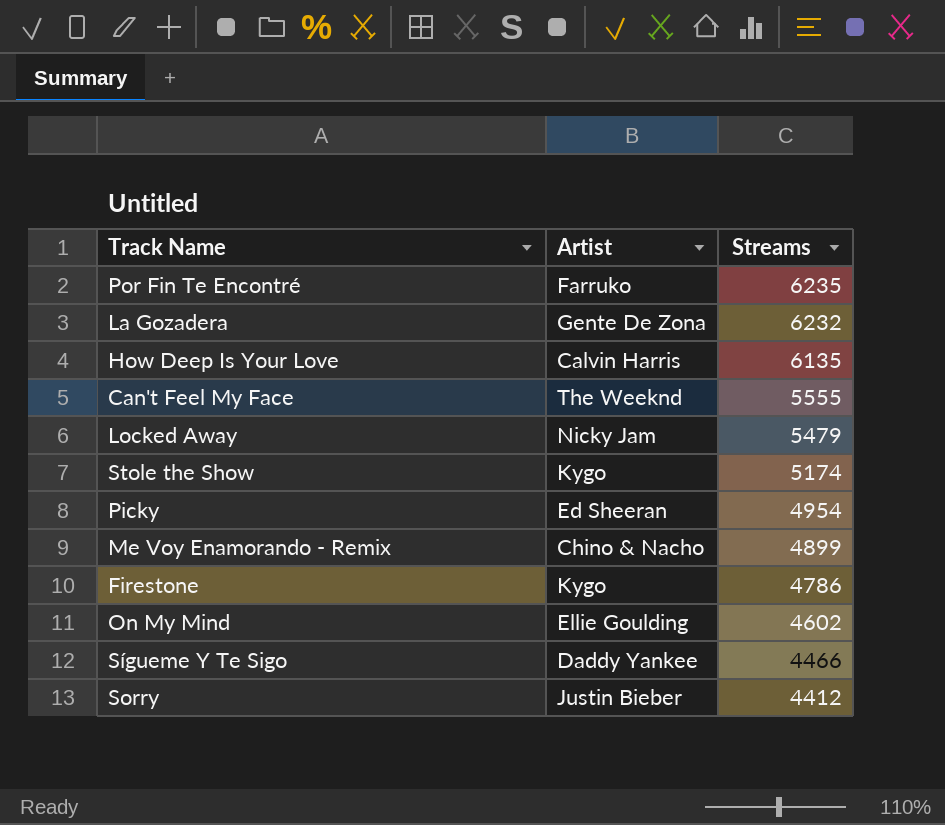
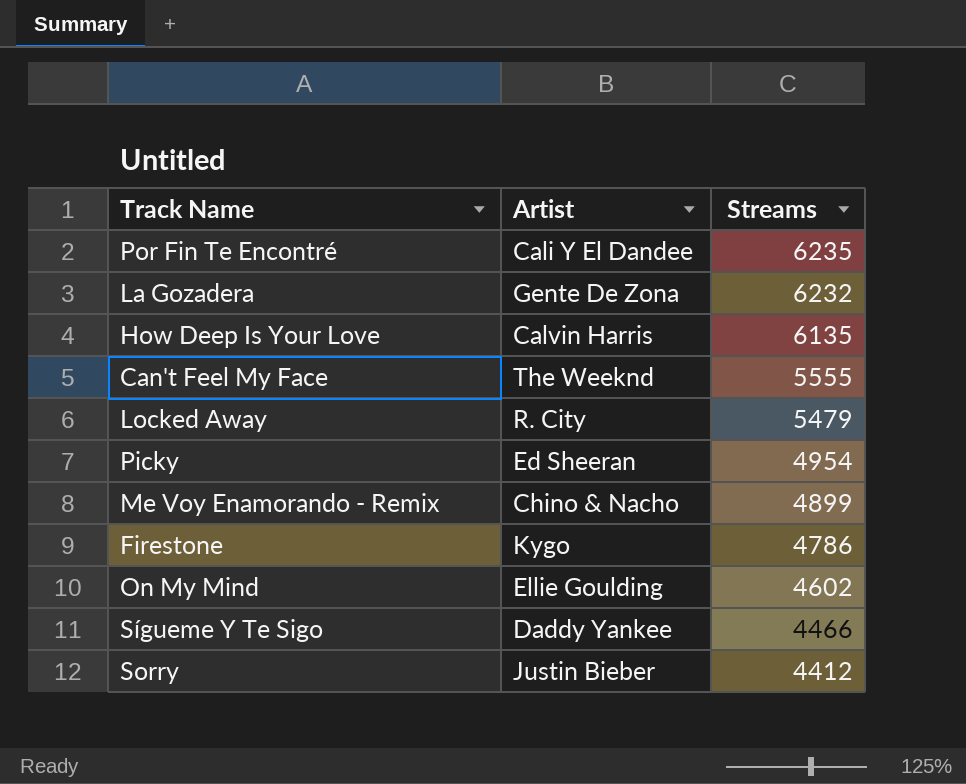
row Stole the Show: Kygo | 5174 -> none
Por Fin Te Encontré | Artist: Farruko -> Cali Y El Dandee
Locked Away | Artist: Nicky Jam -> R. City

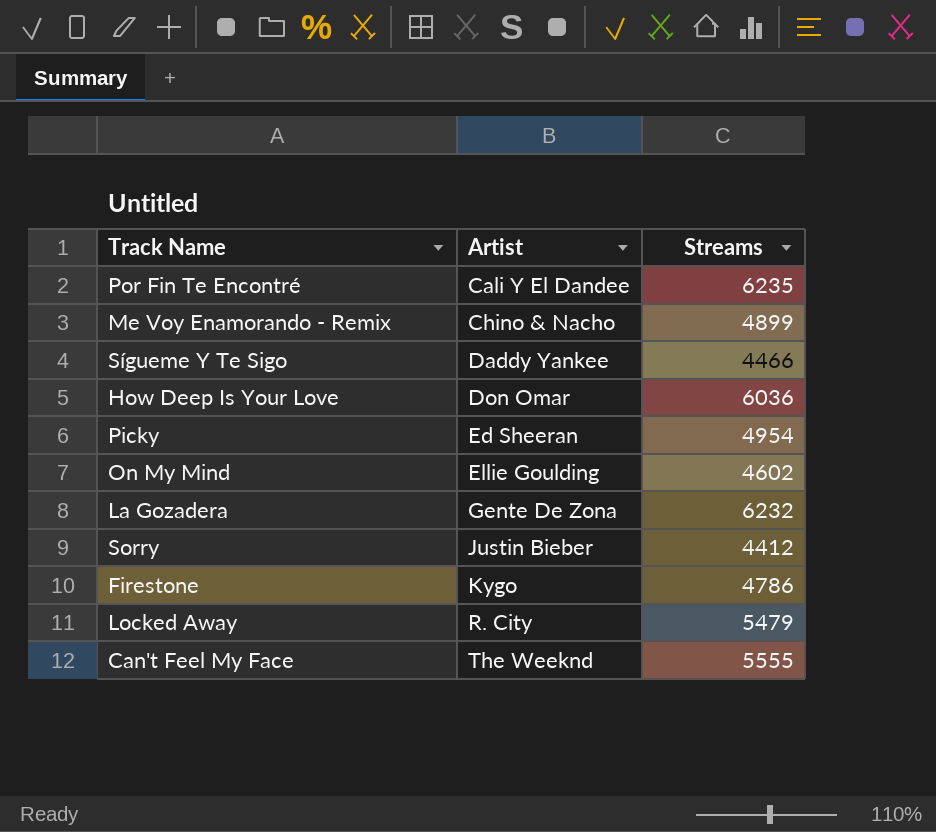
row order: Streams descending -> Artist ascending
How Deep Is Your Love | Artist: Calvin Harris -> Don Omar
How Deep Is Your Love | Streams: 6135 -> 6036

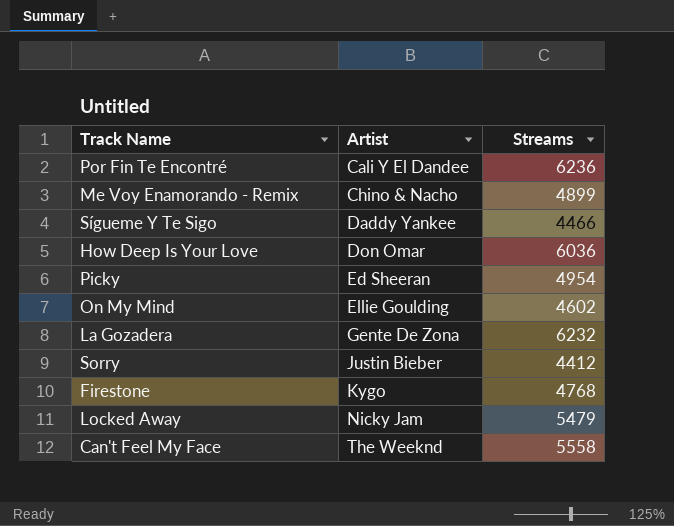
Por Fin Te Encontré | Streams: 6235 -> 6236
Firestone | Streams: 4786 -> 4768
Locked Away | Artist: R. City -> Nicky Jam
Can't Feel My Face | Streams: 5555 -> 5558

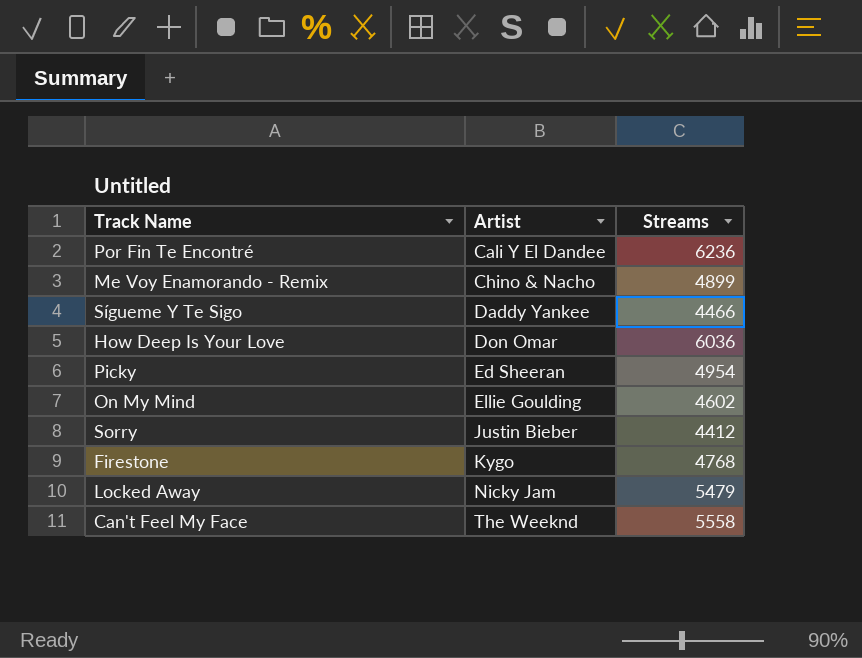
row La Gozadera: Gente De Zona | 6232 -> none

